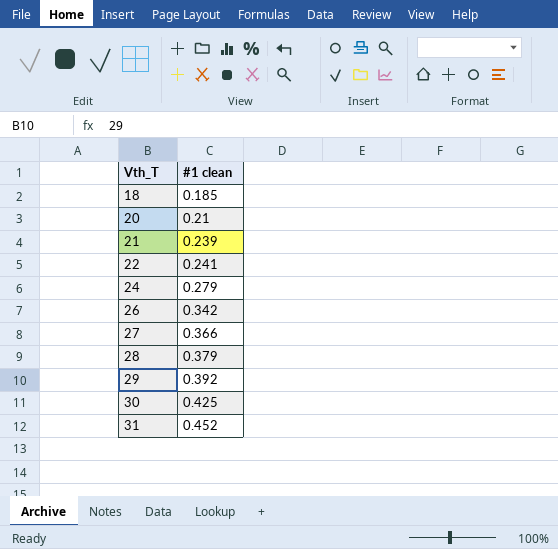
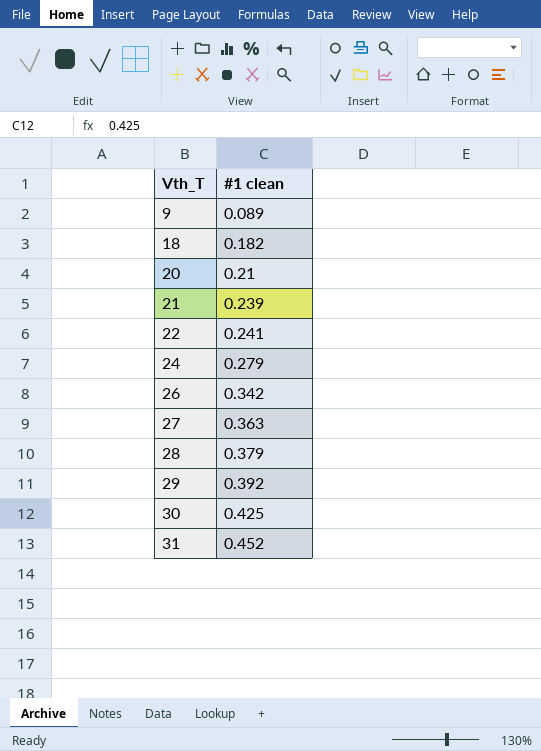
row 9: none -> 0.089
18 | #1 clean: 0.185 -> 0.182
27 | #1 clean: 0.366 -> 0.363

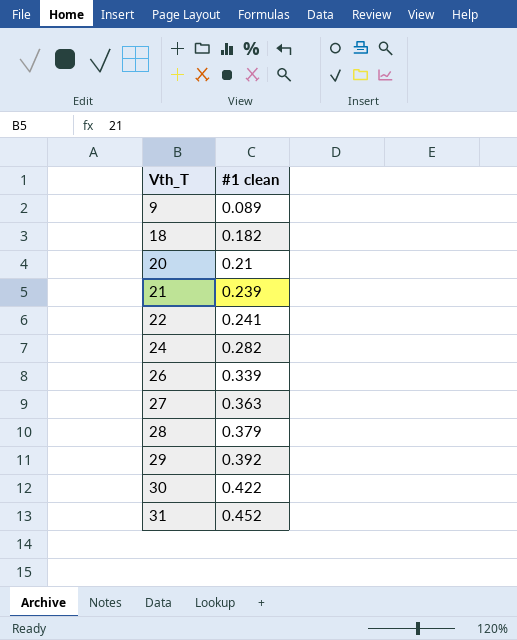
24 | #1 clean: 0.279 -> 0.282
26 | #1 clean: 0.342 -> 0.339
30 | #1 clean: 0.425 -> 0.422

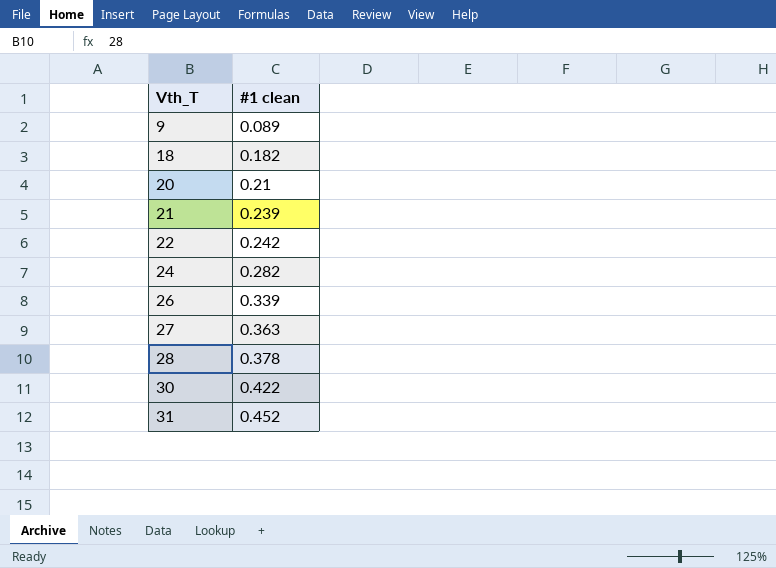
row 29: 0.392 -> none
22 | #1 clean: 0.241 -> 0.242
28 | #1 clean: 0.379 -> 0.378

